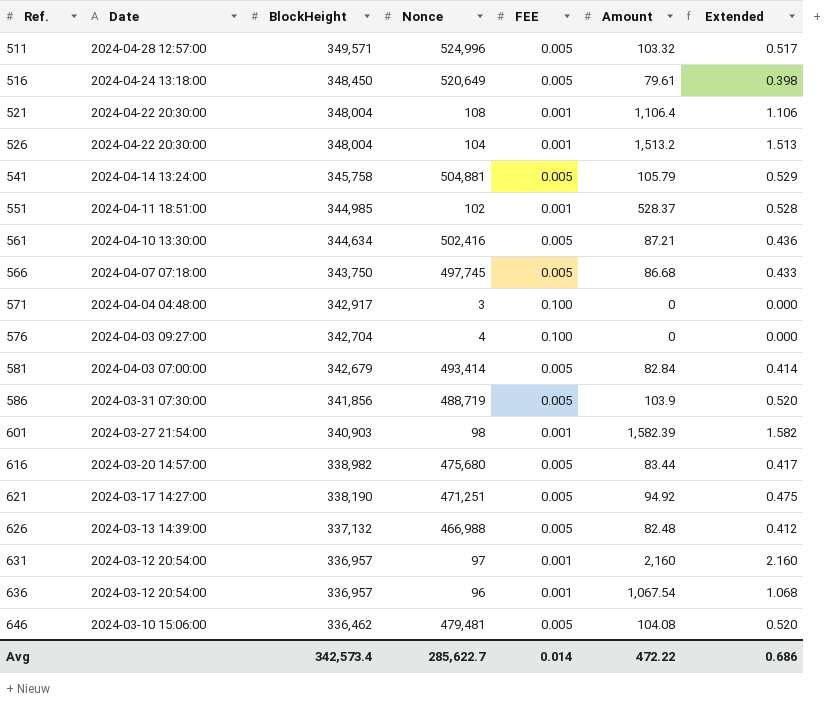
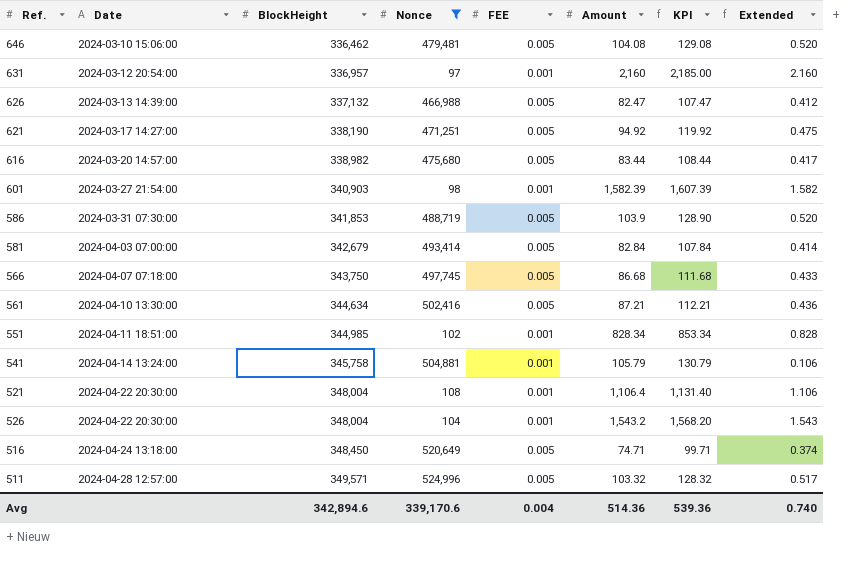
filter: none -> Nonce >= 97
row order: Ref. ascending -> Date ascending
column KPI | formula: none -> [Amount] + 25
626 | Amount: 82.48 -> 82.47
586 | BlockHeight: 341,856 -> 341,853
551 | Amount: 528.37 -> 828.34
551 | Extended: 0.528 -> 0.828
541 | FEE: 0.005 -> 0.001
541 | Extended: 0.529 -> 0.106
526 | Amount: 1,513.2 -> 1,543.2
526 | Extended: 1.513 -> 1.543
516 | Amount: 79.61 -> 74.71
516 | Extended: 0.398 -> 0.374
Avg | BlockHeight: 342,573.4 -> 342,894.6
Avg | Nonce: 285,622.7 -> 339,170.6
Avg | FEE: 0.014 -> 0.004
Avg | Amount: 472.22 -> 514.36
Avg | Extended: 0.686 -> 0.740

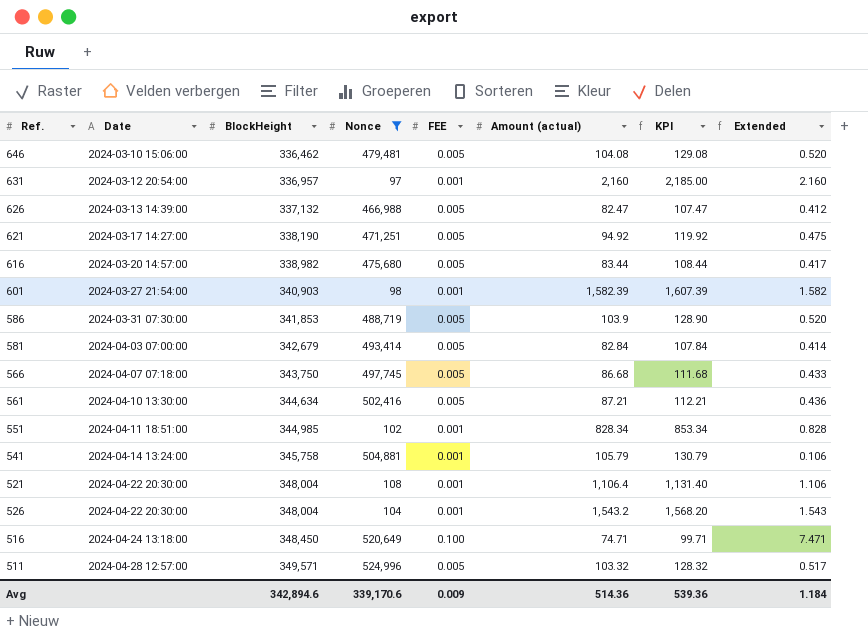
column name: Amount -> Amount (actual)
516 | FEE: 0.005 -> 0.100
516 | Extended: 0.374 -> 7.471
Avg | FEE: 0.004 -> 0.009
Avg | Extended: 0.740 -> 1.184

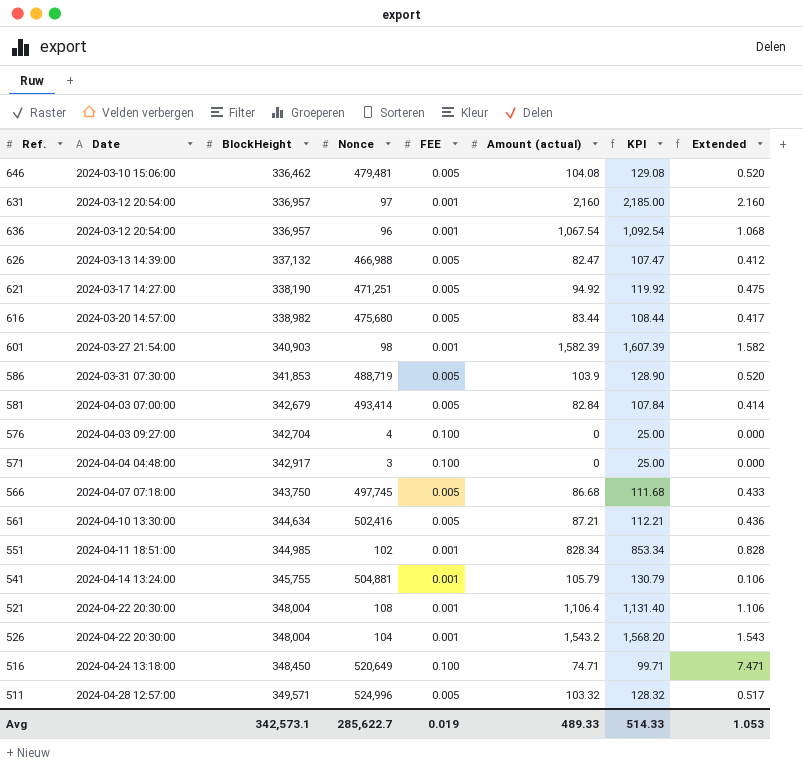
filter: Nonce >= 97 -> none
541 | BlockHeight: 345,758 -> 345,755
Avg | BlockHeight: 342,894.6 -> 342,573.1
Avg | Nonce: 339,170.6 -> 285,622.7
Avg | FEE: 0.009 -> 0.019
Avg | Amount (actual): 514.36 -> 489.33
Avg | KPI: 539.36 -> 514.33
Avg | Extended: 1.184 -> 1.053

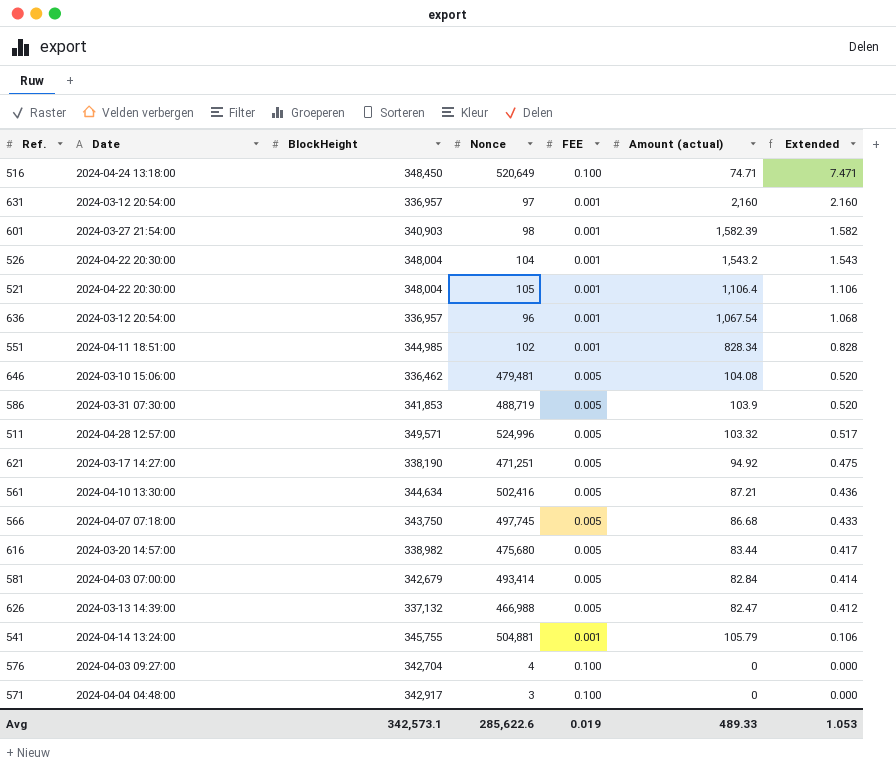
row order: Date ascending -> Extended descending
column KPI | formula: [Amount (actual)] + 25 -> none
521 | Nonce: 108 -> 105
Avg | Nonce: 285,622.7 -> 285,622.6

